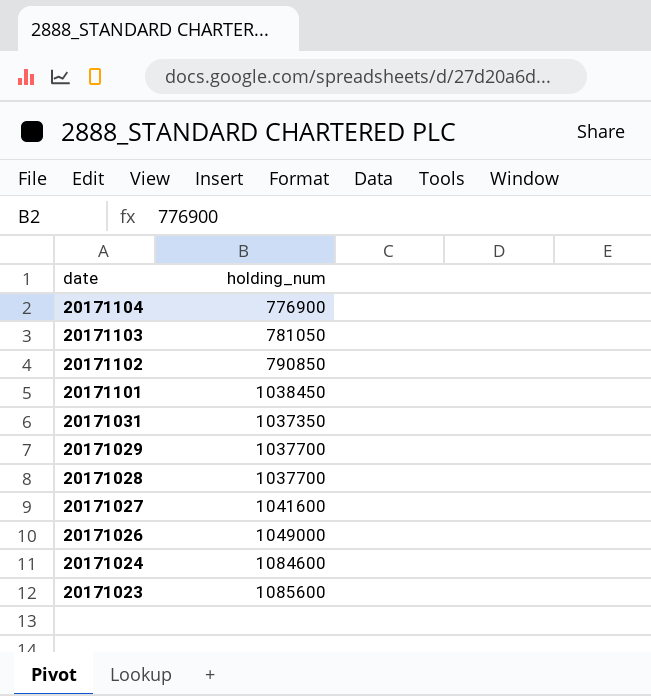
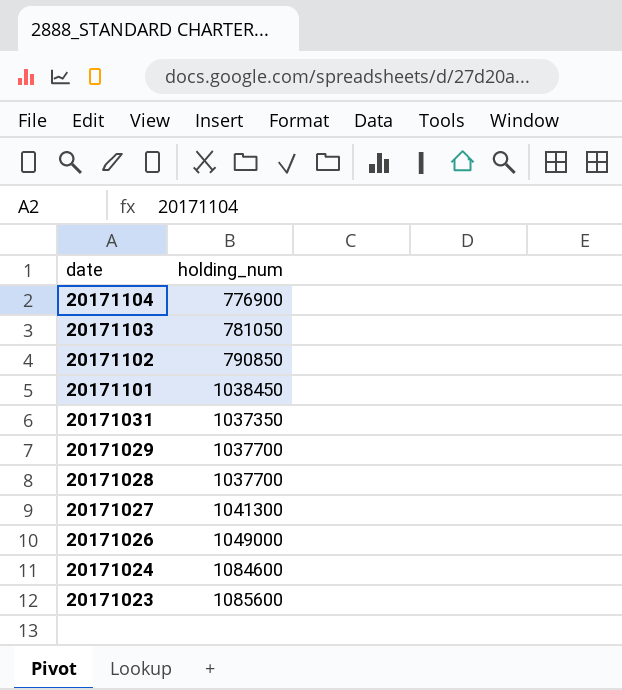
20171027 | holding_num: 1041600 -> 1041300

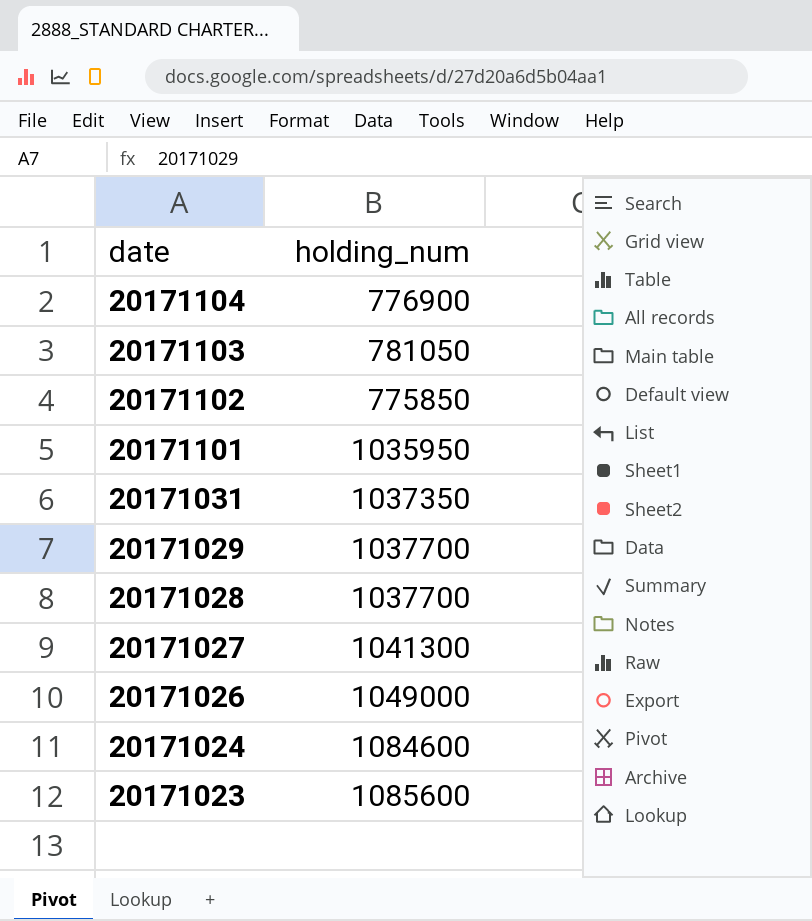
20171102 | holding_num: 790850 -> 775850
20171101 | holding_num: 1038450 -> 1035950

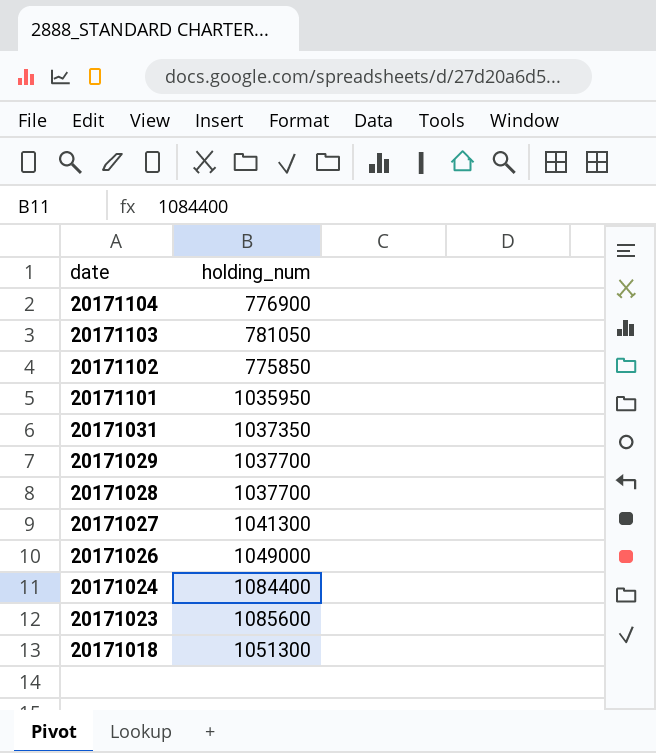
20171024 | holding_num: 1084600 -> 1084400
row 20171018: none -> 1051300

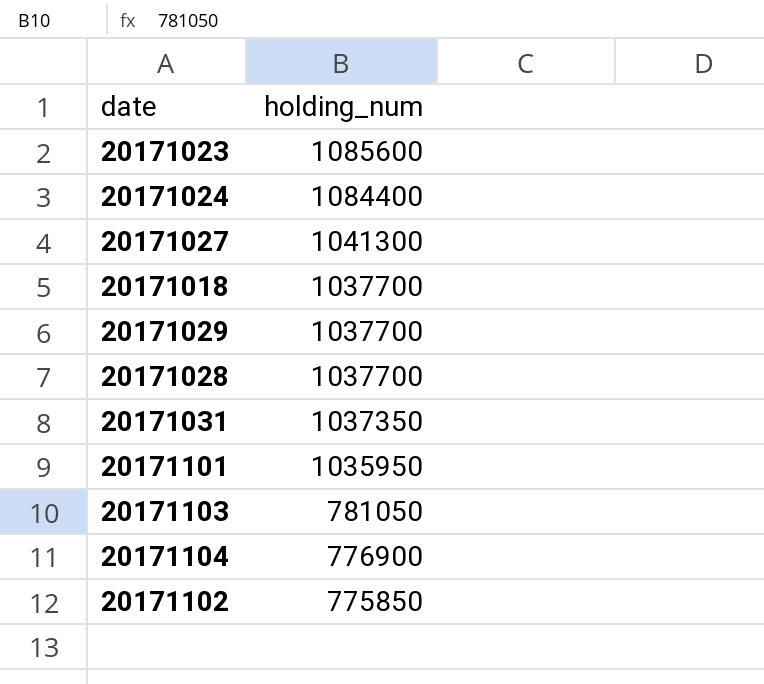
row order: date descending -> holding_num descending
row 20171026: 1049000 -> none
20171018 | holding_num: 1051300 -> 1037700

